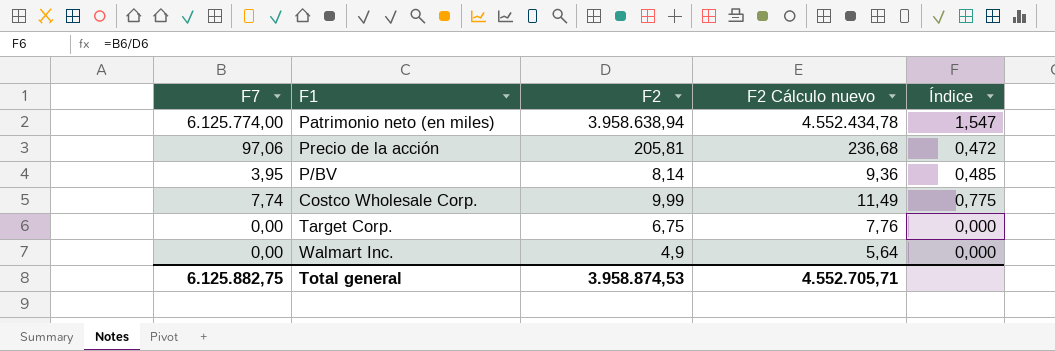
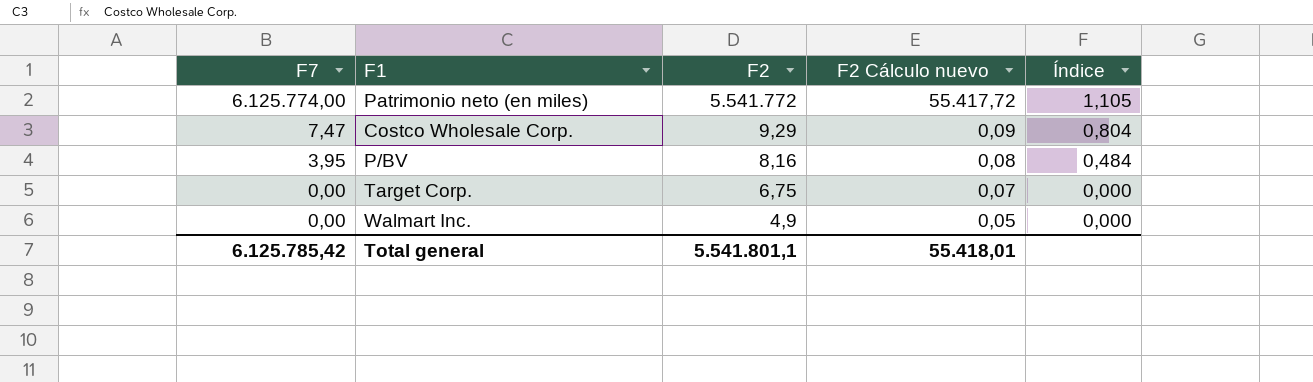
row order: none -> F7 descending
column F2 Cálculo nuevo | formula: [F2] * 1,15 -> [F2] * 0,01
row Precio de la acción: 97,06 | 205,81 | 236,68 | 0,472 -> none
Patrimonio neto (en miles) | F2: 3.958.638,94 -> 5.541.772
Patrimonio neto (en miles) | Índice: 1,547 -> 1,105
Costco Wholesale Corp. | F7: 7,74 -> 7,47
Costco Wholesale Corp. | F2: 9,99 -> 9,29
Costco Wholesale Corp. | Índice: 0,775 -> 0,804
P/BV | F2: 8,14 -> 8,16
P/BV | Índice: 0,485 -> 0,484
Total general | F7: 6.125.882,75 -> 6.125.785,42
Total general | F2: 3.958.874,53 -> 5.541.801,1
Total general | F2 Cálculo nuevo: 4.552.705,71 -> 55.418,01

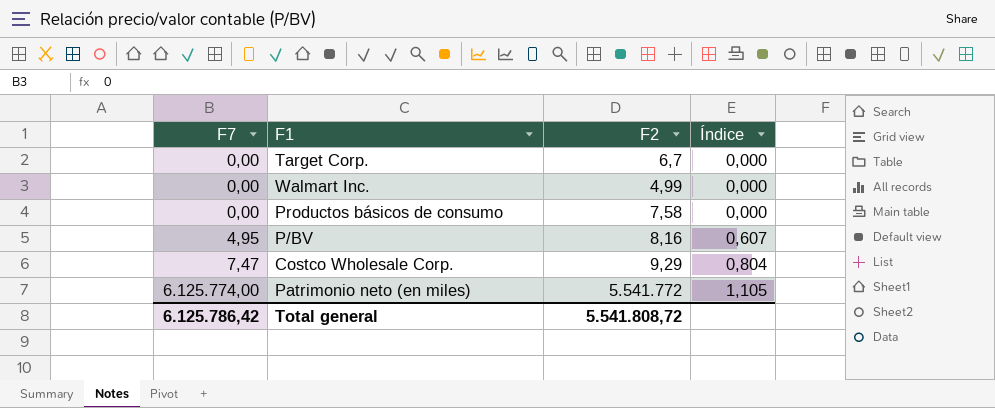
row order: F7 descending -> F7 ascending
column F2 Cálculo nuevo | formula: [F2] * 0,01 -> none
Target Corp. | F2: 6,75 -> 6,7
Walmart Inc. | F2: 4,9 -> 4,99
row Productos básicos de consumo: none -> 0,00 | 7,58 | 0,000
P/BV | F7: 3,95 -> 4,95
P/BV | Índice: 0,484 -> 0,607
Total general | F7: 6.125.785,42 -> 6.125.786,42
Total general | F2: 5.541.801,1 -> 5.541.808,72

